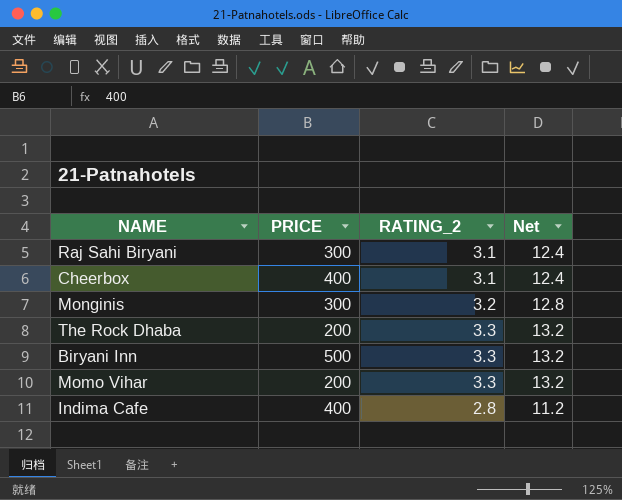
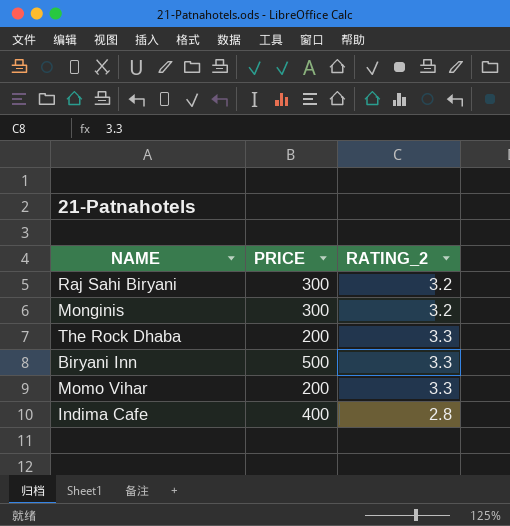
column Net | formula: [RATING_2] * 4 -> none
row Cheerbox: 400 | 3.1 | 12.4 -> none
Raj Sahi Biryani | RATING_2: 3.1 -> 3.2

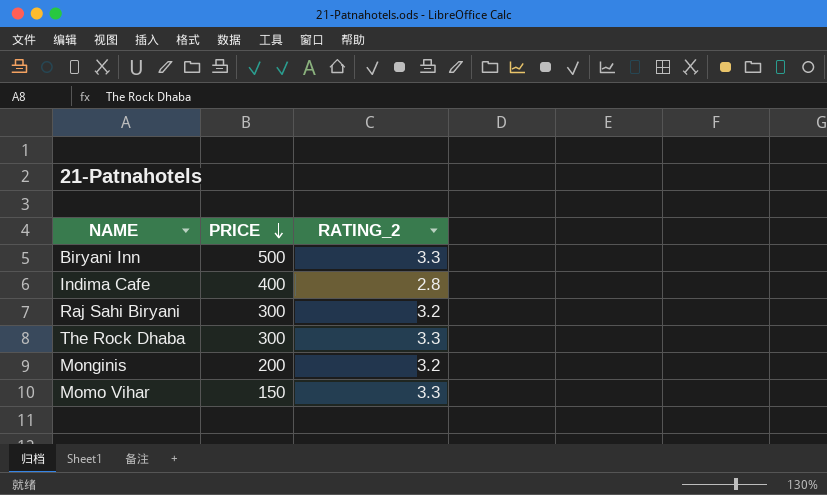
row order: none -> PRICE descending
The Rock Dhaba | PRICE: 200 -> 300
Monginis | PRICE: 300 -> 200
Momo Vihar | PRICE: 200 -> 150

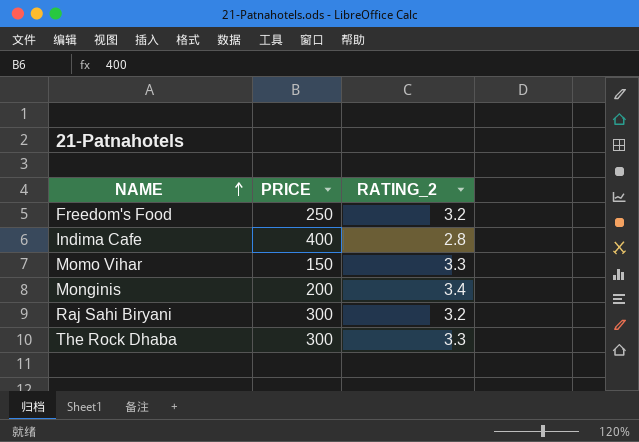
row order: PRICE descending -> NAME ascending
row Biryani Inn: 500 | 3.3 -> none
row Freedom's Food: none -> 250 | 3.2
Monginis | RATING_2: 3.2 -> 3.4

